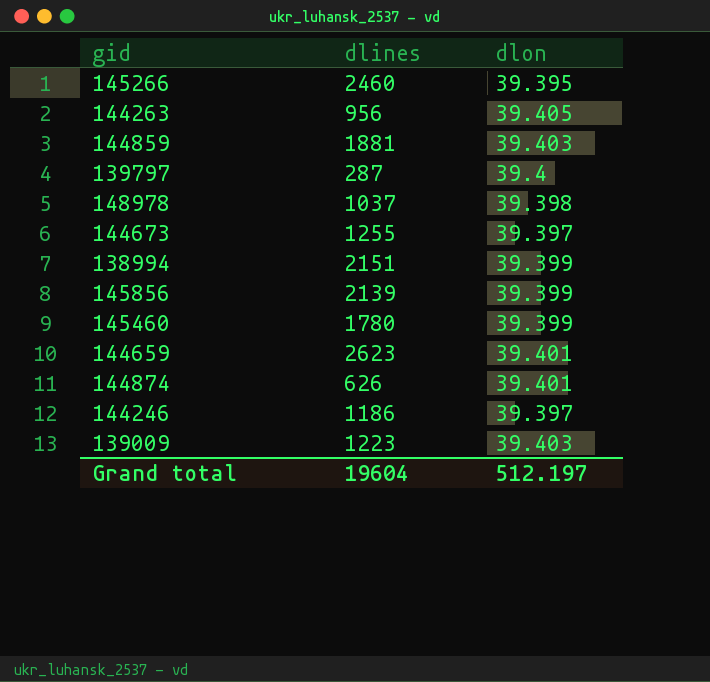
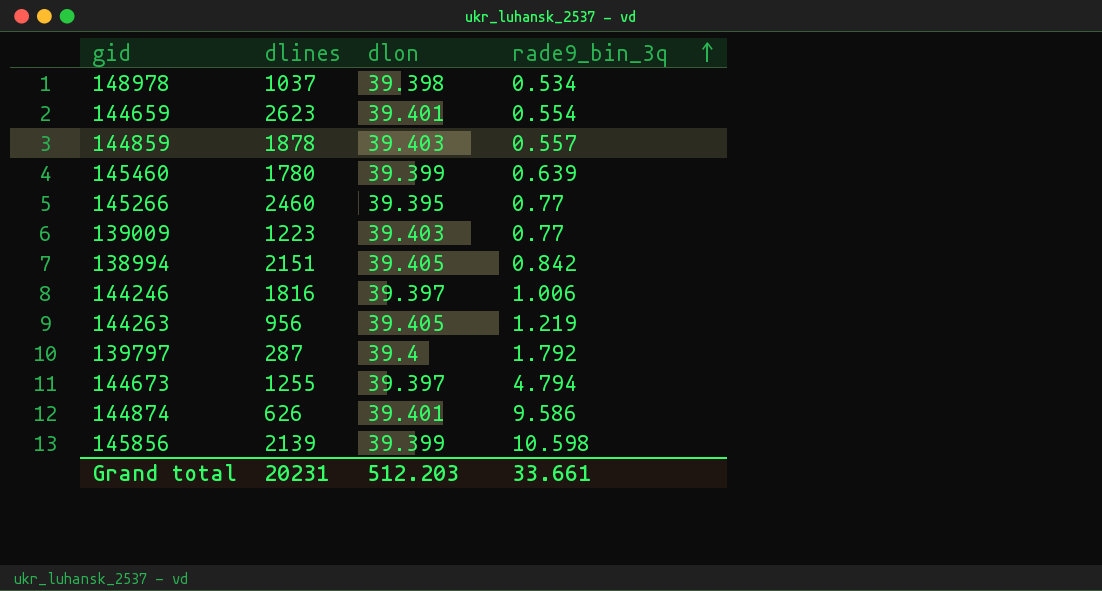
row order: none -> rade9_bin_3q ascending
column rade9_bin_3q | position: none -> 4
144859 | dlines: 1881 -> 1878
138994 | dlon: 39.399 -> 39.405
144246 | dlines: 1186 -> 1816
Grand total | dlines: 19604 -> 20231
Grand total | dlon: 512.197 -> 512.203

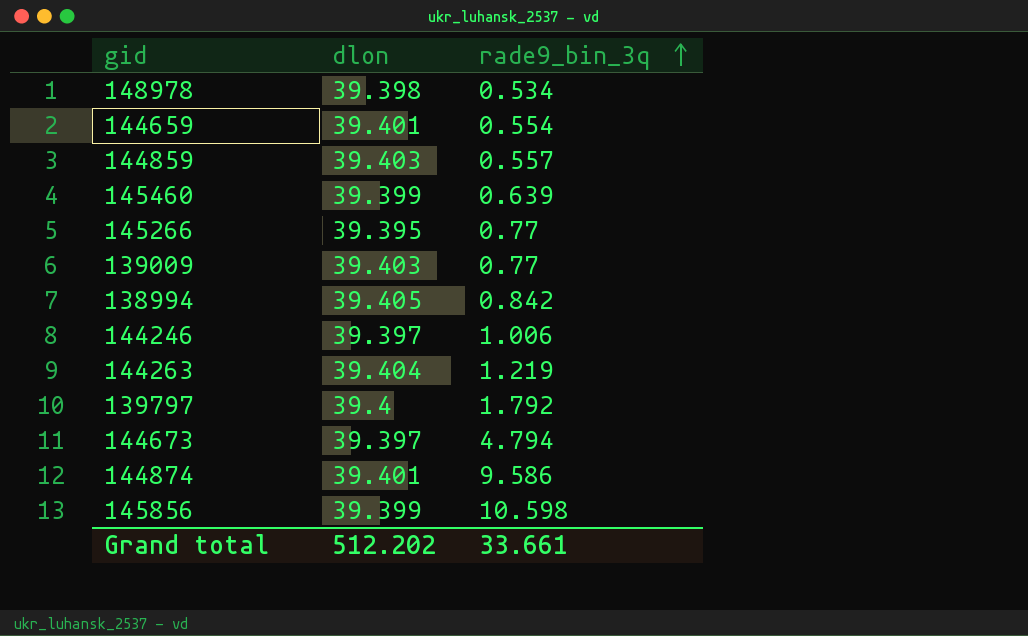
column dlines | position: 2 -> none
144263 | dlon: 39.405 -> 39.404
Grand total | dlon: 512.203 -> 512.202

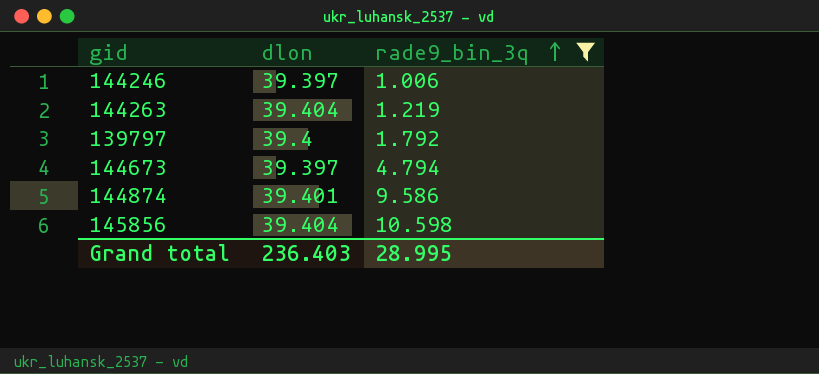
filter: none -> rade9_bin_3q >= 1.006
145856 | dlon: 39.399 -> 39.404
Grand total | dlon: 512.202 -> 236.403
Grand total | rade9_bin_3q: 33.661 -> 28.995

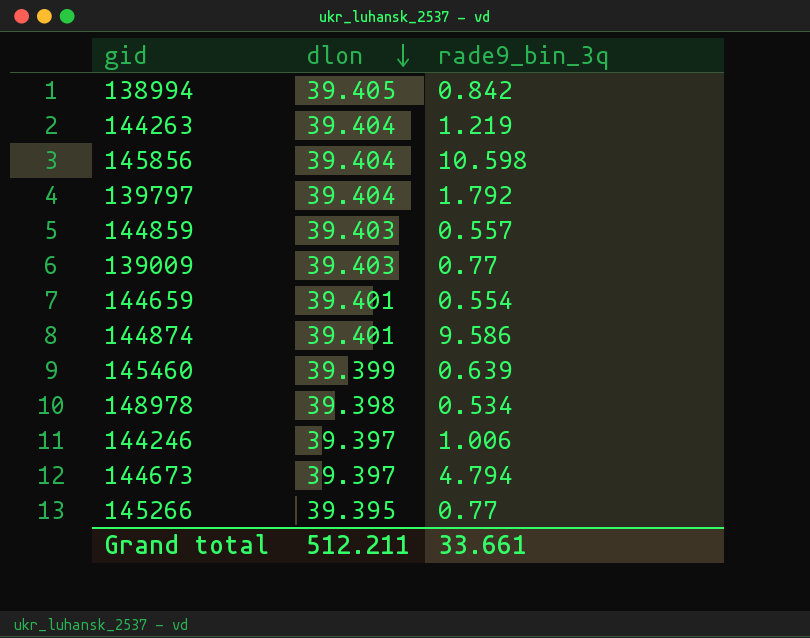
filter: rade9_bin_3q >= 1.006 -> none
row order: rade9_bin_3q ascending -> dlon descending
139797 | dlon: 39.4 -> 39.404
Grand total | dlon: 236.403 -> 512.211
Grand total | rade9_bin_3q: 28.995 -> 33.661

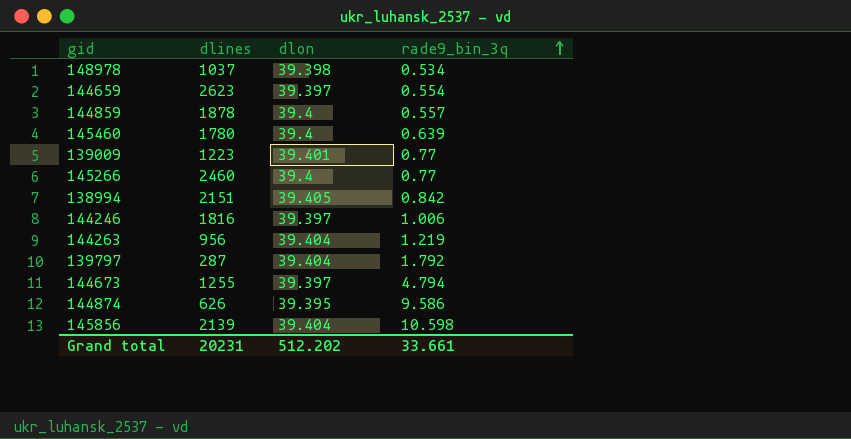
row order: dlon descending -> rade9_bin_3q ascending
column dlines | position: none -> 2
144659 | dlon: 39.401 -> 39.397
144859 | dlon: 39.403 -> 39.4
145460 | dlon: 39.399 -> 39.4
139009 | dlon: 39.403 -> 39.401
145266 | dlon: 39.395 -> 39.4
144874 | dlon: 39.401 -> 39.395
Grand total | dlon: 512.211 -> 512.202

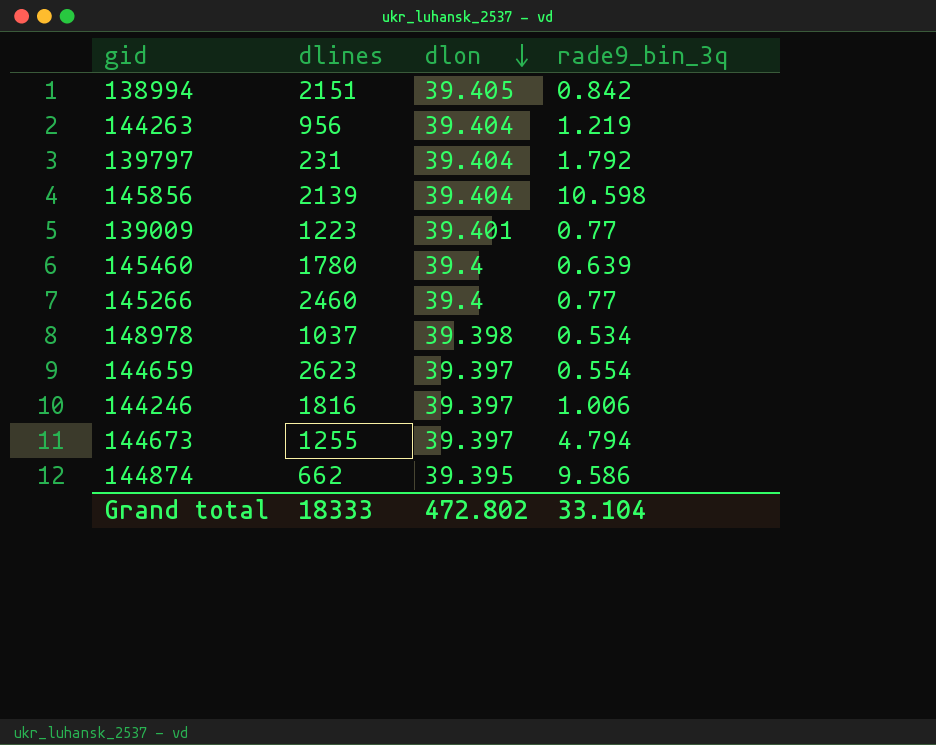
row order: rade9_bin_3q ascending -> dlon descending
row 144859: 1878 | 39.4 | 0.557 -> none
139797 | dlines: 287 -> 231
144874 | dlines: 626 -> 662
Grand total | dlines: 20231 -> 18333
Grand total | dlon: 512.202 -> 472.802
Grand total | rade9_bin_3q: 33.661 -> 33.104

